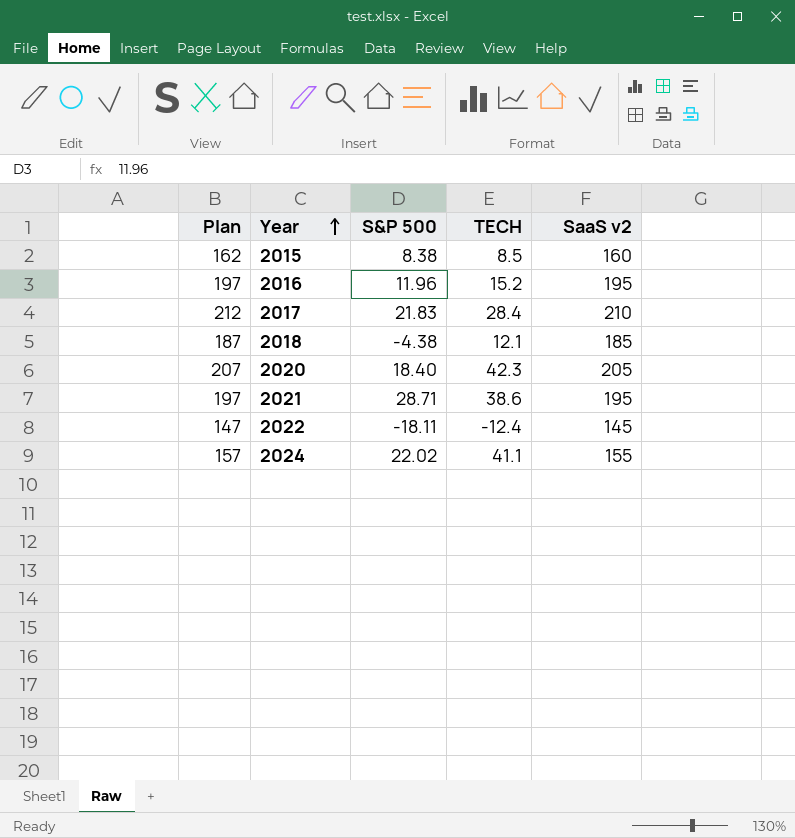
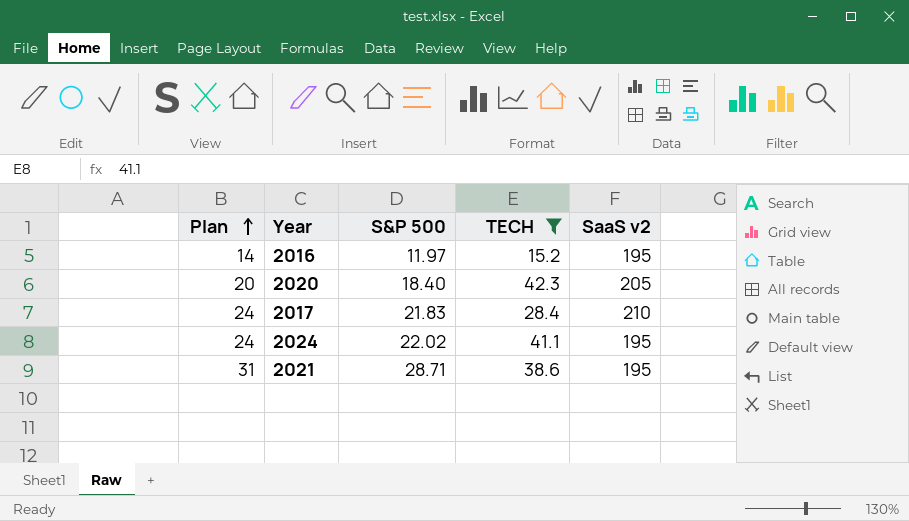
filter: none -> TECH >= 15.2
row order: Year ascending -> Plan ascending
column Plan | formula: [SaaS v2] + 2 -> [S&P 500] + 2
2016 | S&P 500: 11.96 -> 11.97
2024 | SaaS v2: 155 -> 195

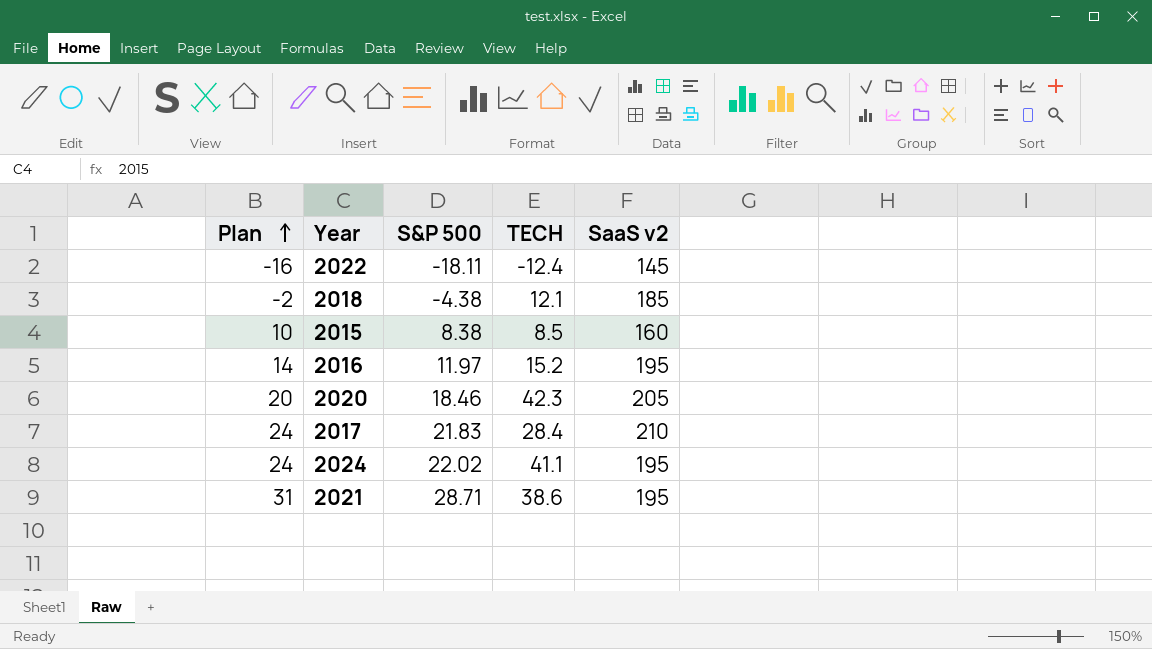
filter: TECH >= 15.2 -> none
2020 | S&P 500: 18.40 -> 18.46

